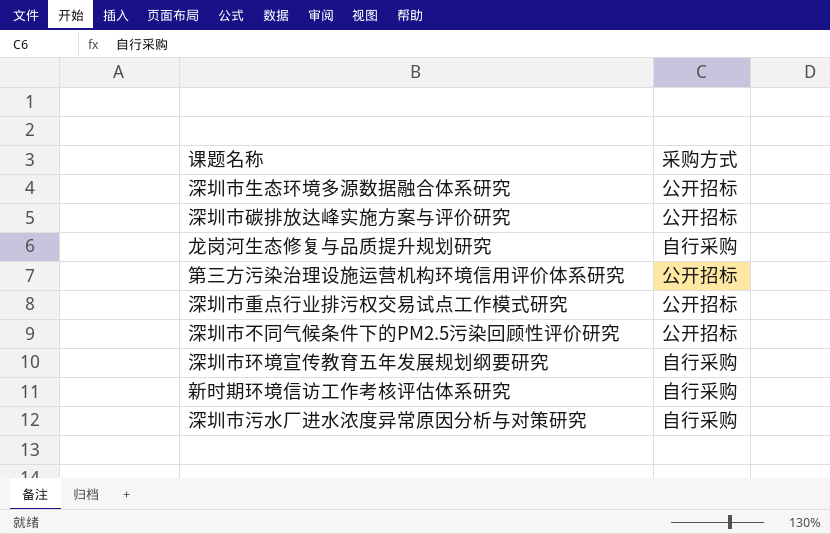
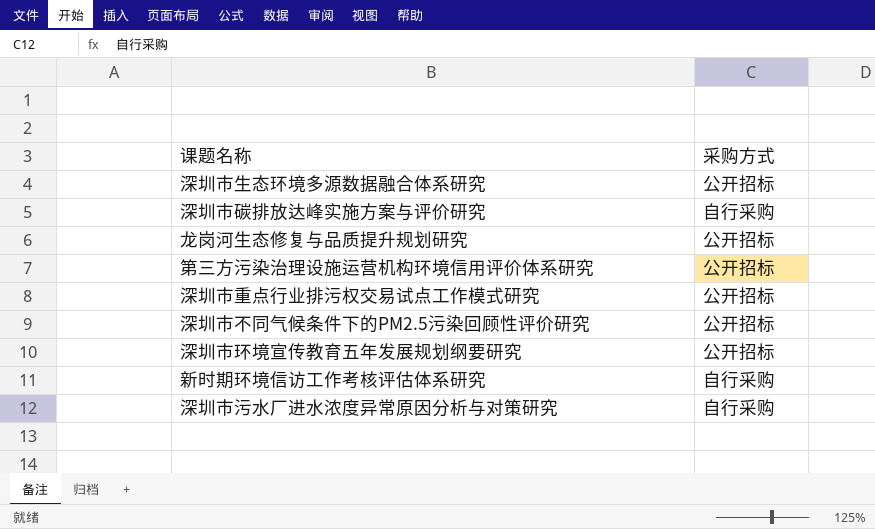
深圳市碳排放达峰实施方案与评价研究 | 采购方式: 公开招标 -> 自行采购
龙岗河生态修复与品质提升规划研究 | 采购方式: 自行采购 -> 公开招标
深圳市环境宣传教育五年发展规划纲要研究 | 采购方式: 自行采购 -> 公开招标

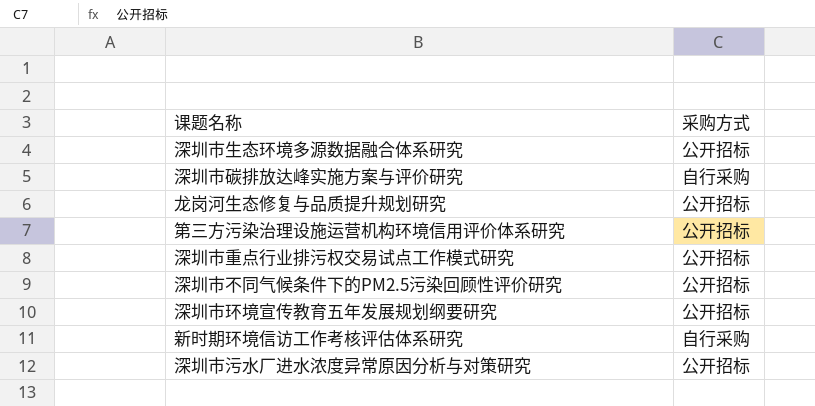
深圳市污水厂进水浓度异常原因分析与对策研究 | 采购方式: 自行采购 -> 公开招标

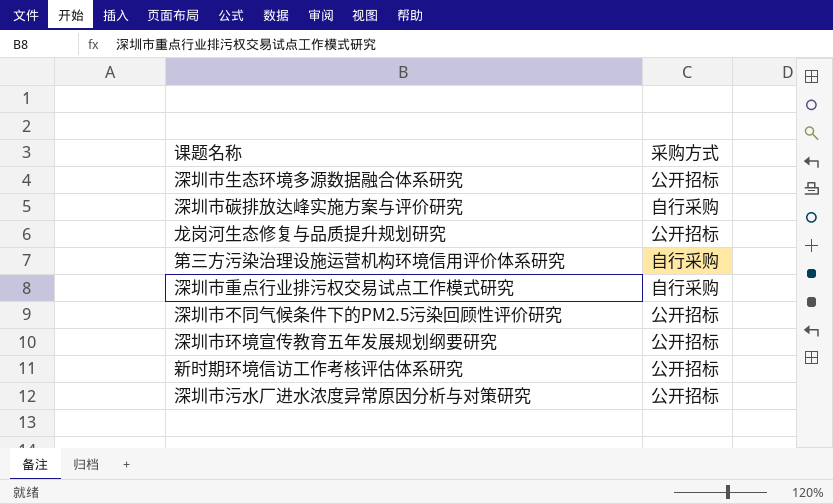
第三方污染治理设施运营机构环境信用评价体系研究 | 采购方式: 公开招标 -> 自行采购
深圳市重点行业排污权交易试点工作模式研究 | 采购方式: 公开招标 -> 自行采购
新时期环境信访工作考核评估体系研究 | 采购方式: 自行采购 -> 公开招标

